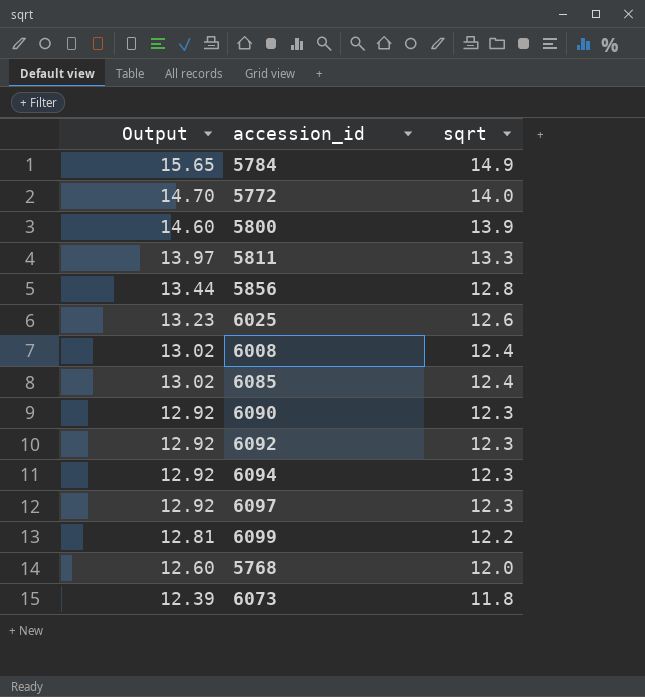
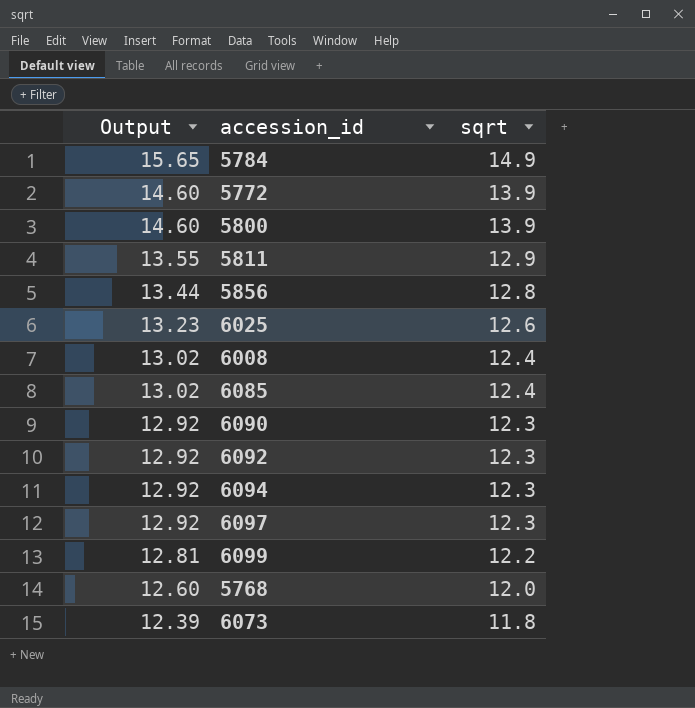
5772 | Output: 14.70 -> 14.60
5772 | sqrt: 14.0 -> 13.9
5811 | Output: 13.97 -> 13.55
5811 | sqrt: 13.3 -> 12.9

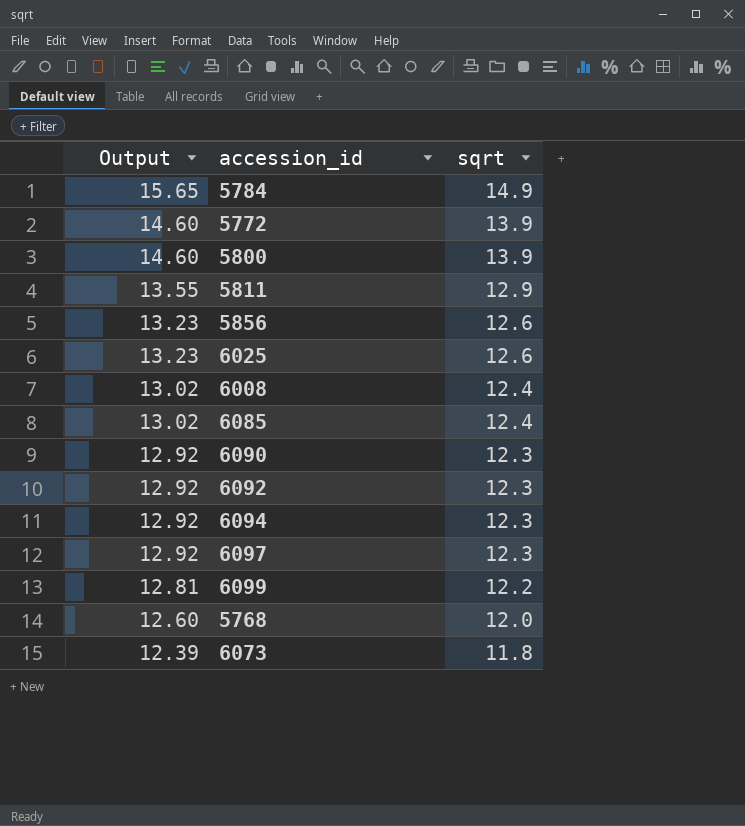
5856 | Output: 13.44 -> 13.23
5856 | sqrt: 12.8 -> 12.6

